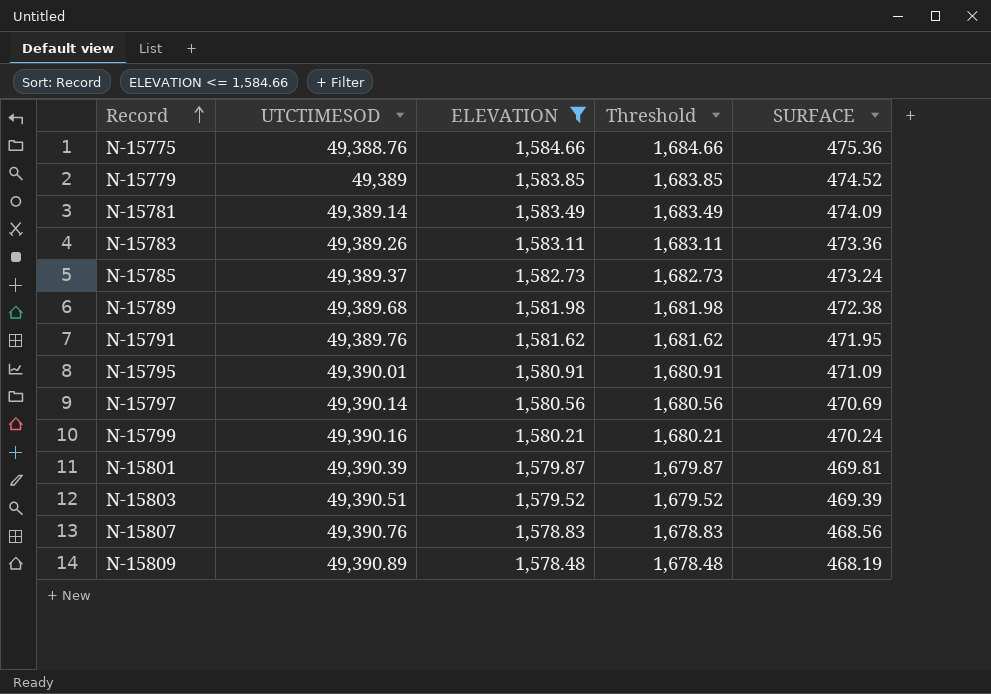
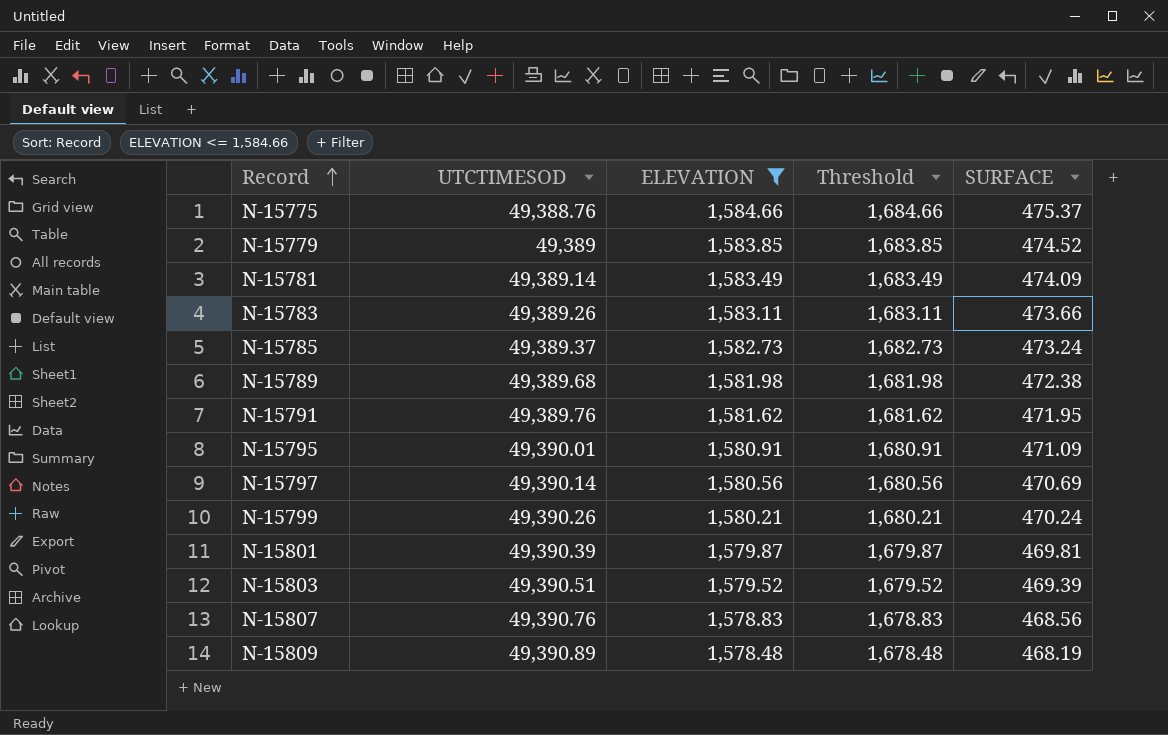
N-15775 | SURFACE: 475.36 -> 475.37
N-15783 | SURFACE: 473.36 -> 473.66
N-15799 | UTCTIMESOD: 49,390.16 -> 49,390.26

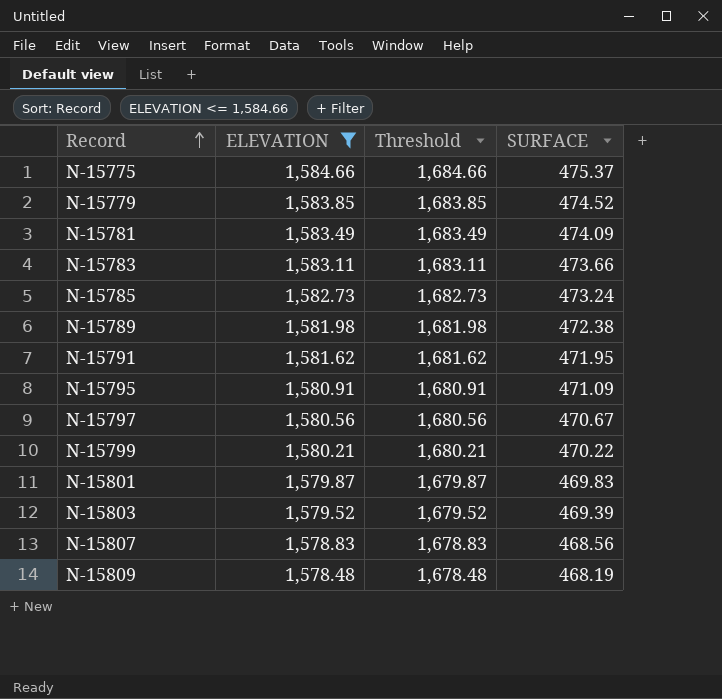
column UTCTIMESOD | position: 2 -> none
N-15797 | SURFACE: 470.69 -> 470.67
N-15799 | SURFACE: 470.24 -> 470.22
N-15801 | SURFACE: 469.81 -> 469.83

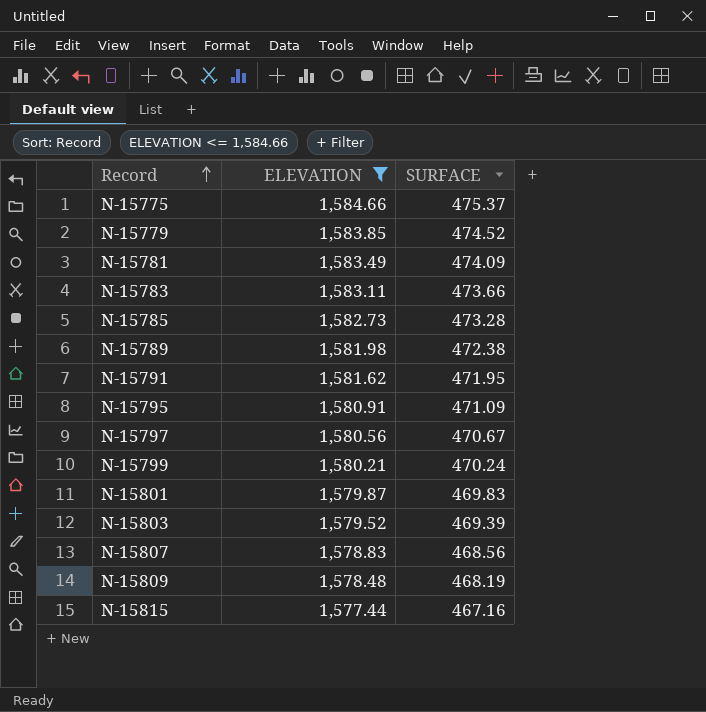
column Threshold | formula: [ELEVATION] + 100 -> none
N-15785 | SURFACE: 473.24 -> 473.28
N-15799 | SURFACE: 470.22 -> 470.24
row N-15815: none -> 1,577.44 | 467.16

